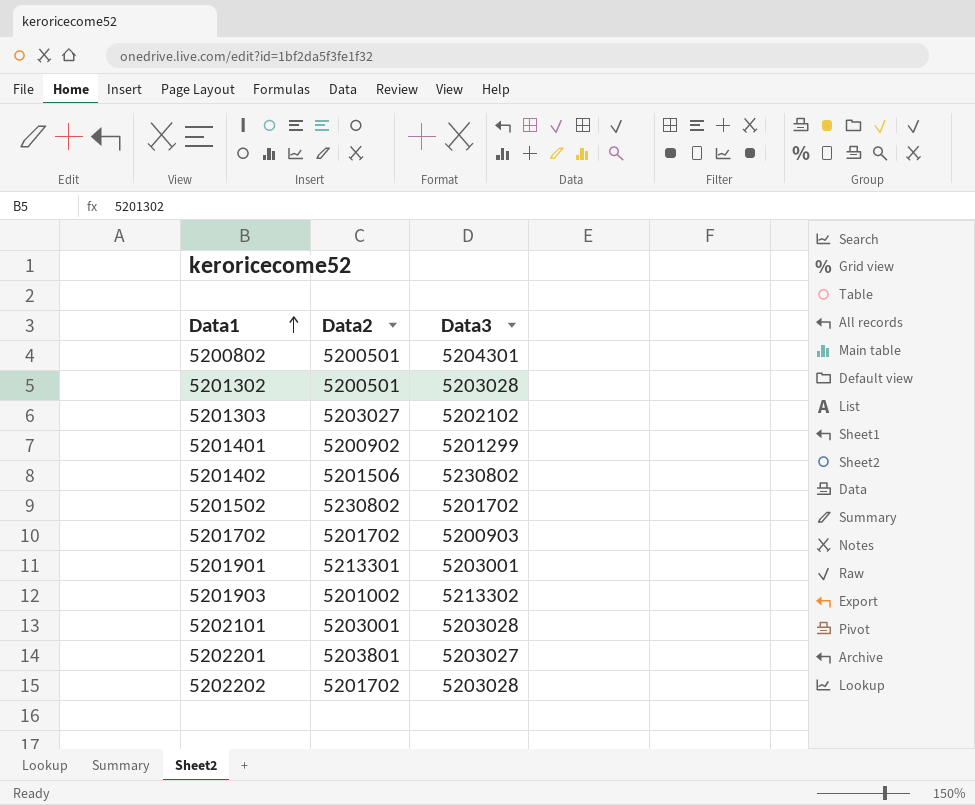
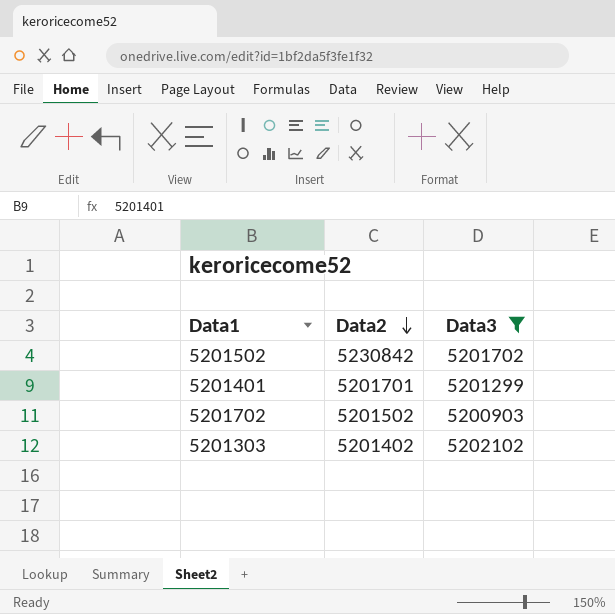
filter: none -> Data3 <= 5202102
row order: Data1 ascending -> Data2 descending
5201502 | Data2: 5230802 -> 5230842
5201401 | Data2: 5200902 -> 5201701
5201702 | Data2: 5201702 -> 5201502
5201303 | Data2: 5203027 -> 5201402

